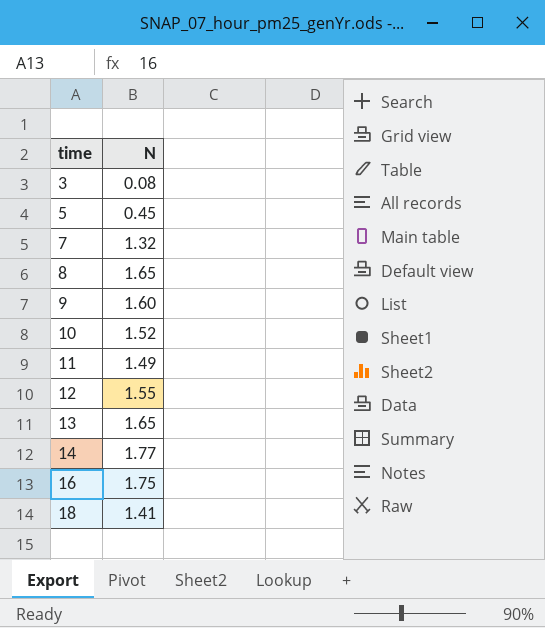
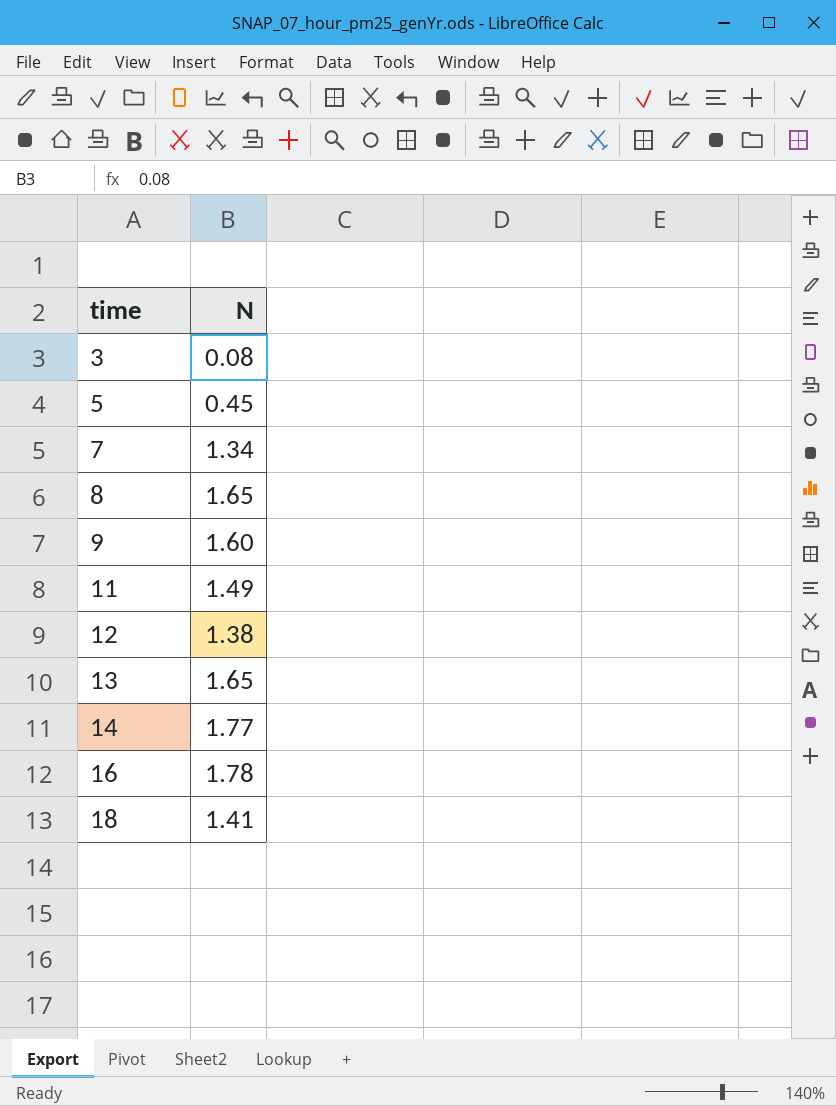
row 10: 1.52 -> none
7 | N: 1.32 -> 1.34
12 | N: 1.55 -> 1.38
16 | N: 1.75 -> 1.78

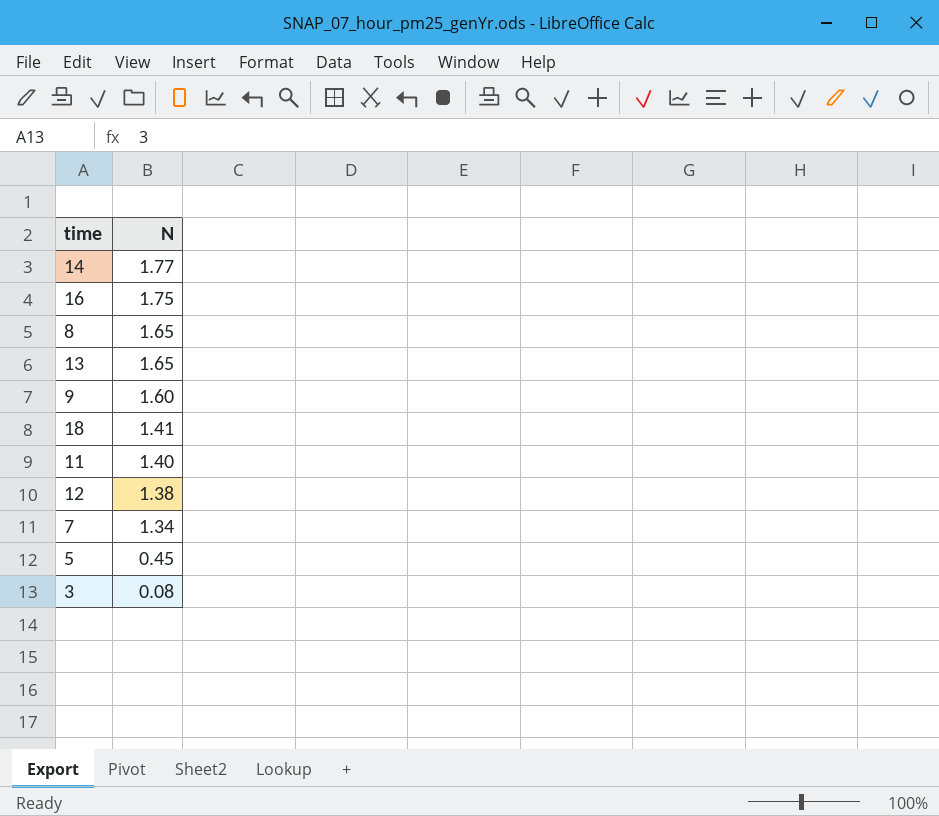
row order: time ascending -> N descending
16 | N: 1.78 -> 1.75
11 | N: 1.49 -> 1.40

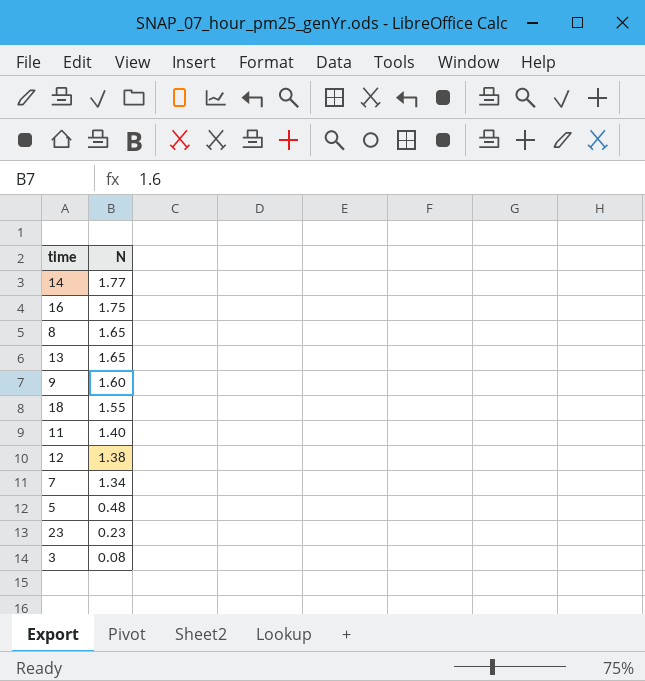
18 | N: 1.41 -> 1.55
5 | N: 0.45 -> 0.48
row 23: none -> 0.23

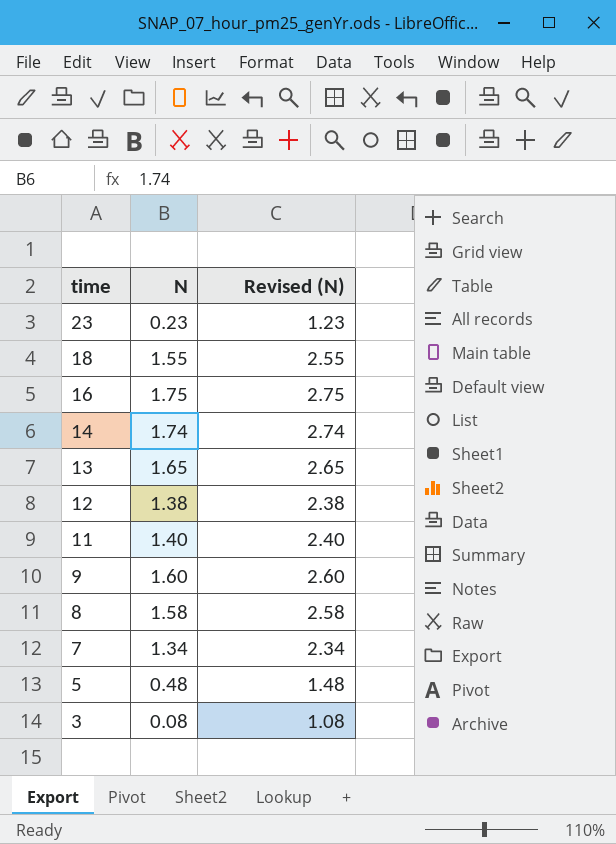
row order: N descending -> time descending
column Revised (N) | formula: none -> [N] + 1
14 | N: 1.77 -> 1.74
8 | N: 1.65 -> 1.58

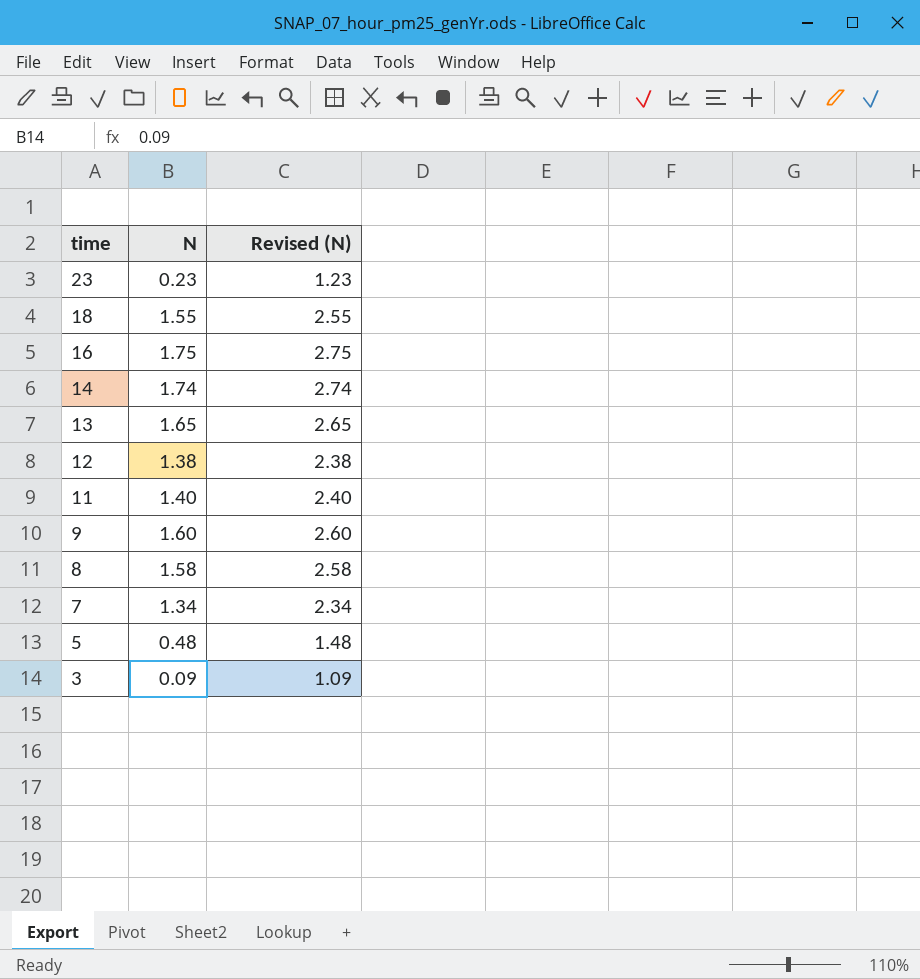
3 | N: 0.08 -> 0.09
3 | Revised (N): 1.08 -> 1.09

